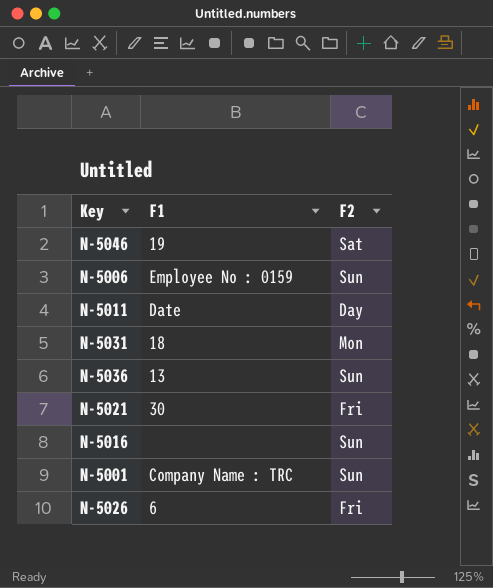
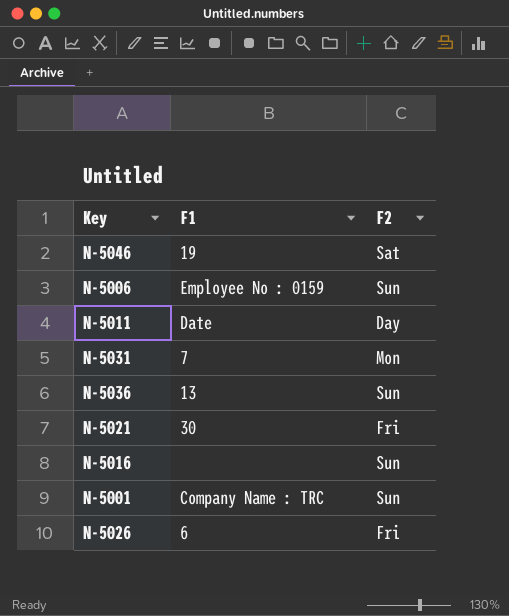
N-5031 | F1: 18 -> 7

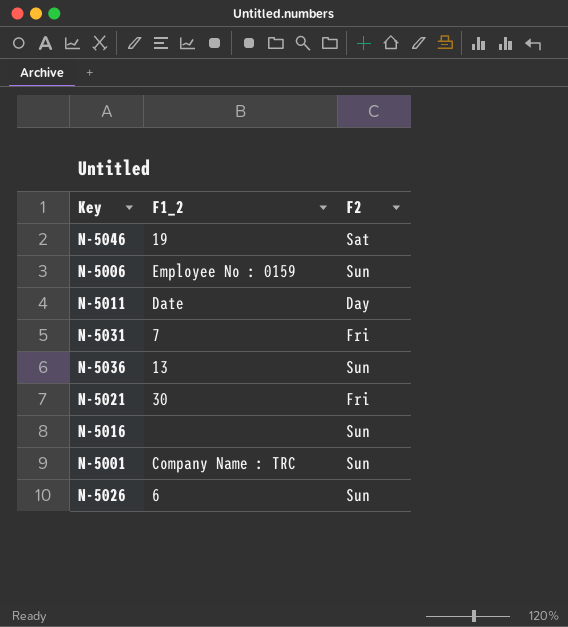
column name: F1 -> F1_2
N-5031 | F2: Mon -> Fri
N-5026 | F2: Fri -> Sun

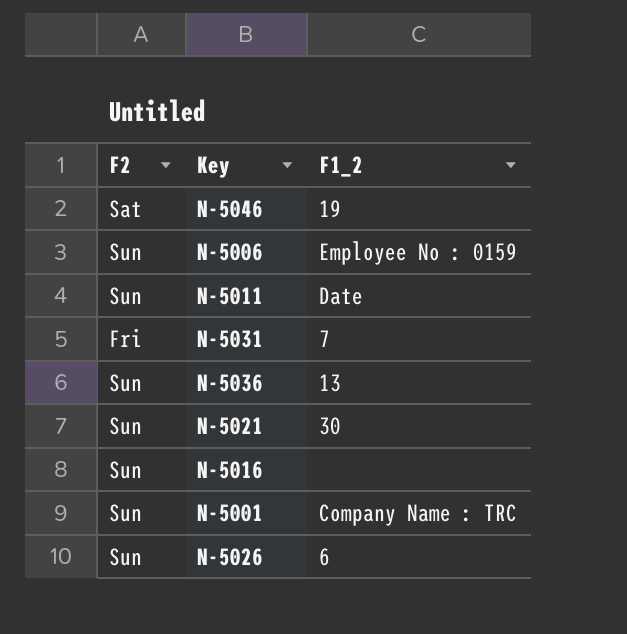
column F2 | position: 3 -> 1
N-5011 | F2: Day -> Sun
N-5021 | F2: Fri -> Sun

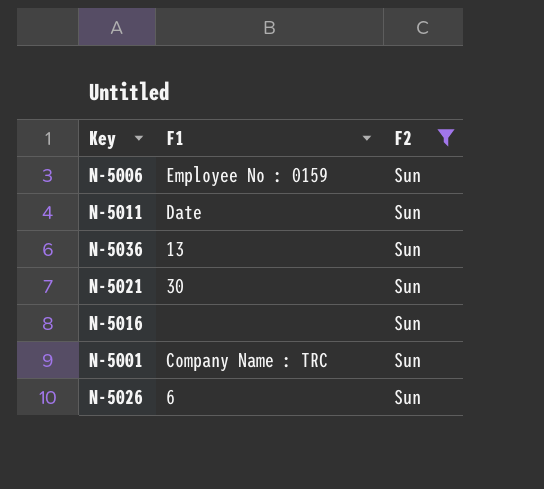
filter: none -> F2 = Sun
column name: F1_2 -> F1
column F2 | position: 1 -> 3

